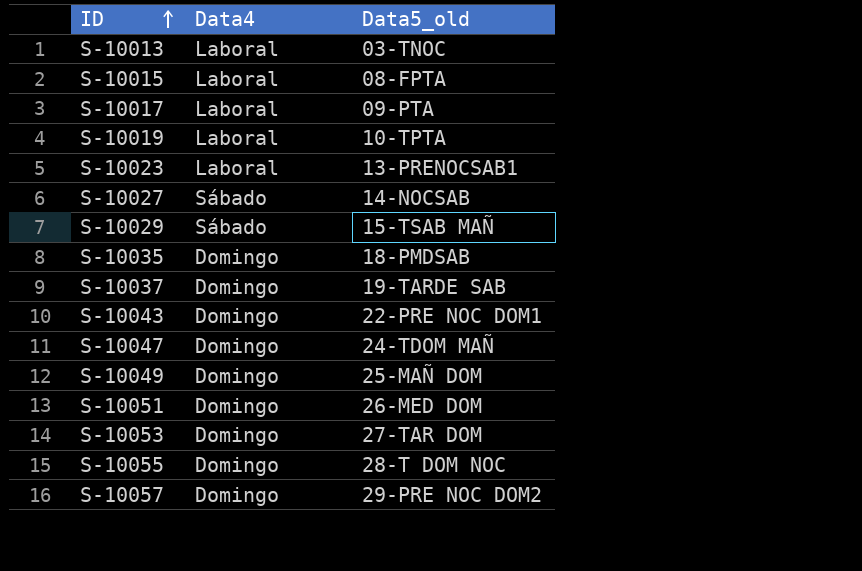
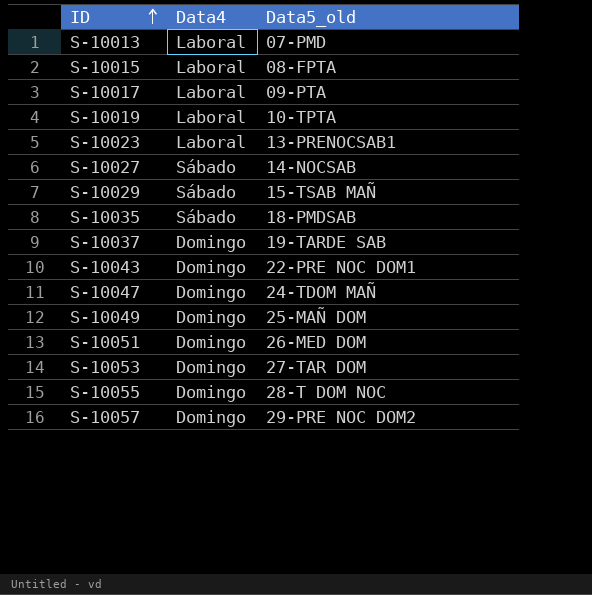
S-10013 | Data5_old: 03-TNOC -> 07-PMD
S-10035 | Data4: Domingo -> Sábado

